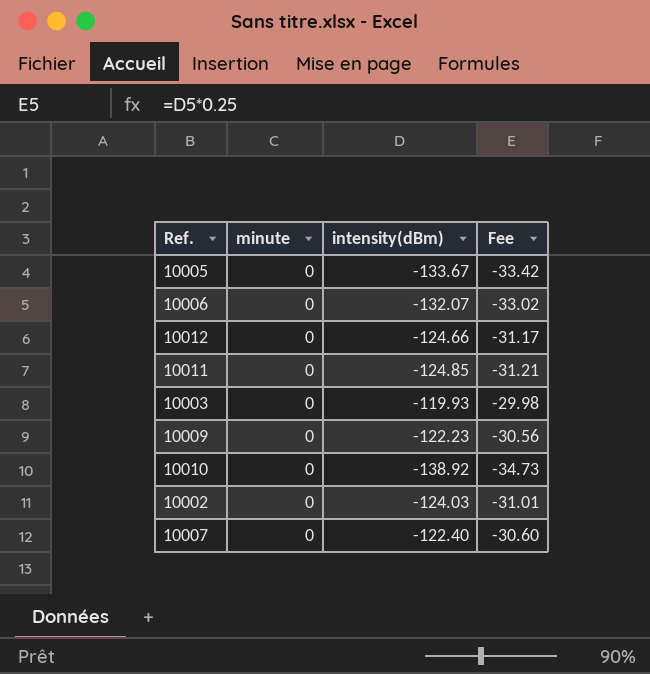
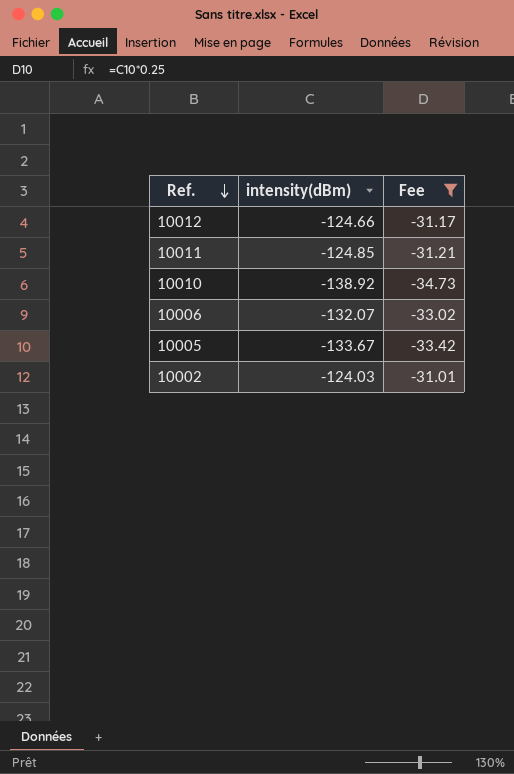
filter: none -> Fee <= -31.01
row order: none -> Ref. descending
column minute | position: 2 -> none

